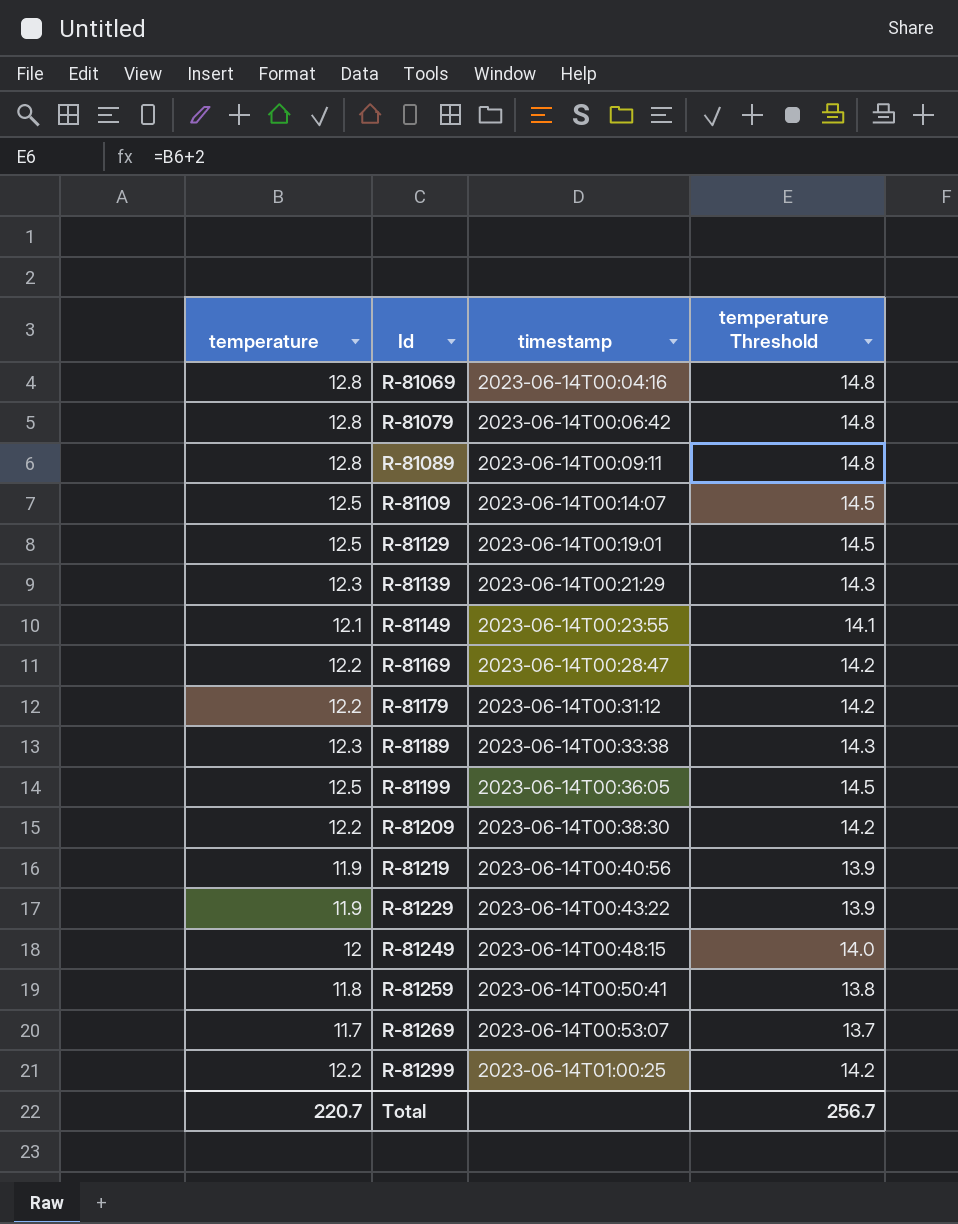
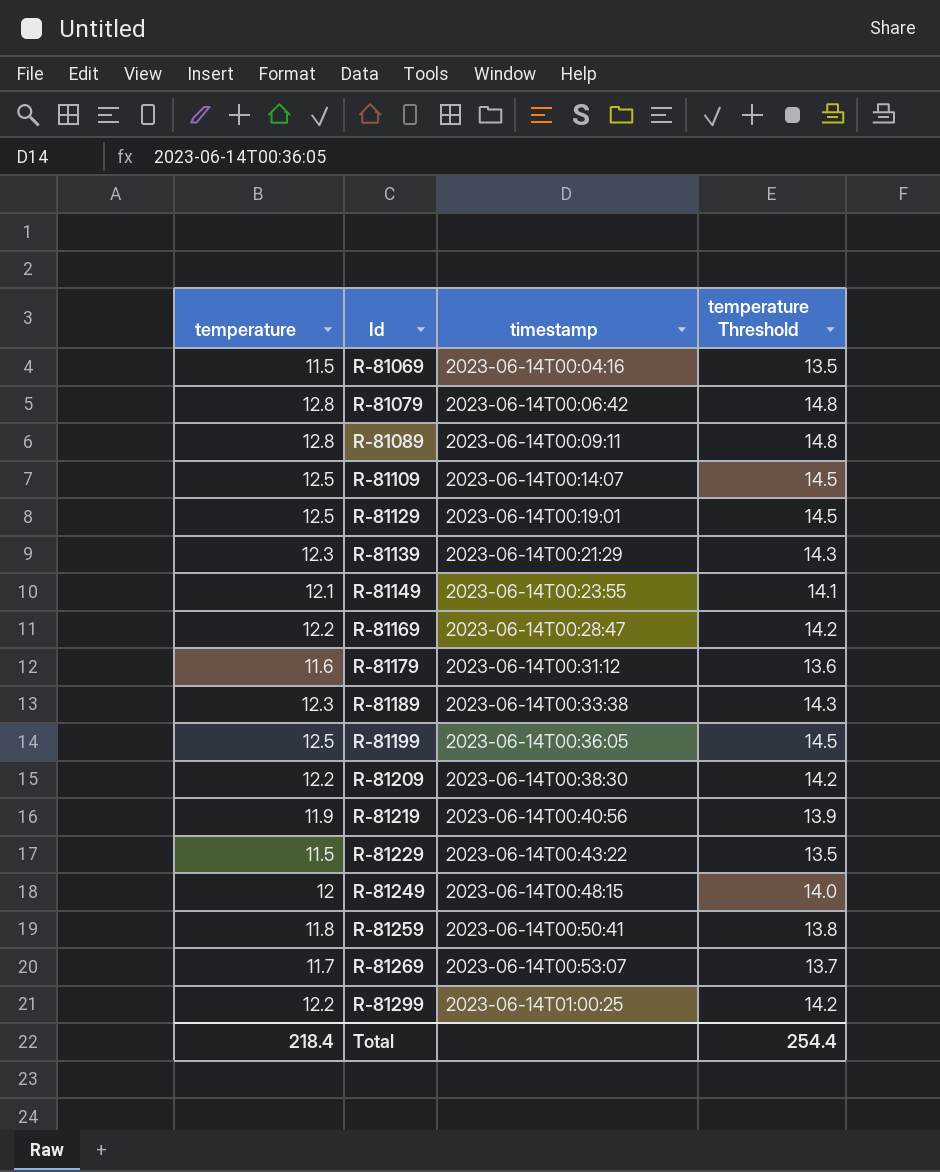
R-81069 | temperature: 12.8 -> 11.5
R-81069 | temperature Threshold: 14.8 -> 13.5
R-81179 | temperature: 12.2 -> 11.6
R-81179 | temperature Threshold: 14.2 -> 13.6
R-81229 | temperature: 11.9 -> 11.5
R-81229 | temperature Threshold: 13.9 -> 13.5
Total | temperature: 220.7 -> 218.4
Total | temperature Threshold: 256.7 -> 254.4

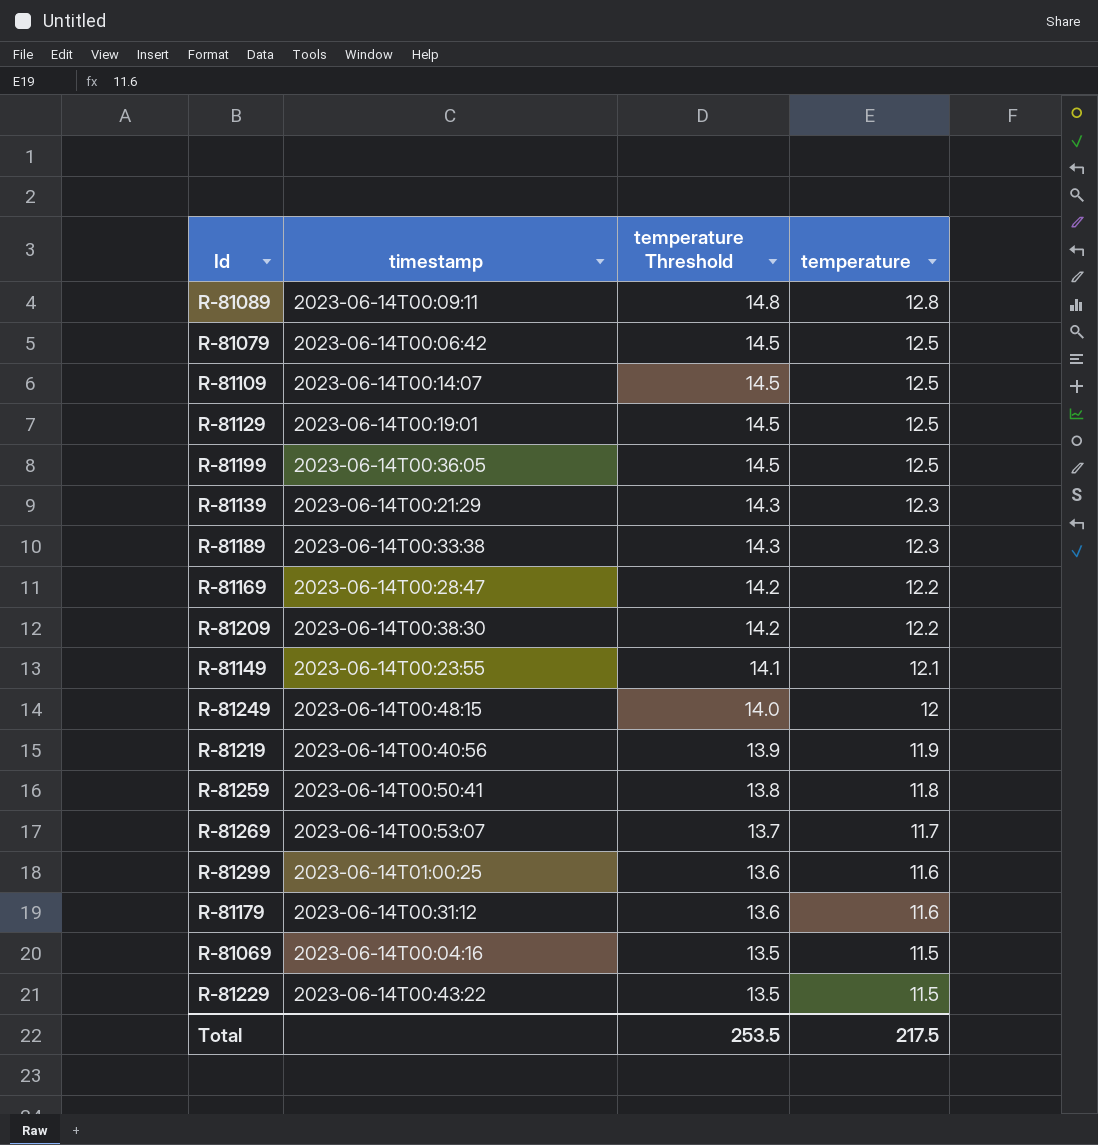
row order: Id ascending -> temperature Threshold descending
column temperature | position: 1 -> 4
R-81079 | temperature Threshold: 14.8 -> 14.5
R-81079 | temperature: 12.8 -> 12.5
R-81299 | temperature Threshold: 14.2 -> 13.6
R-81299 | temperature: 12.2 -> 11.6
Total | temperature Threshold: 254.4 -> 253.5
Total | temperature: 218.4 -> 217.5

